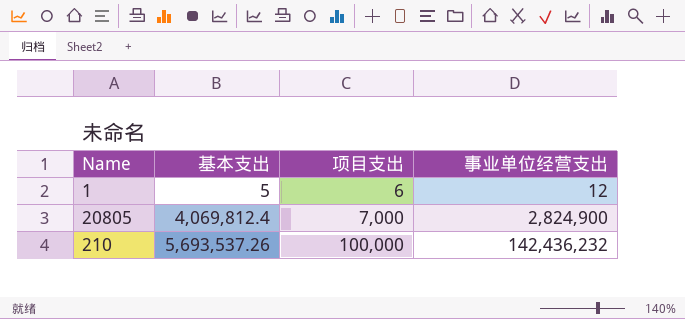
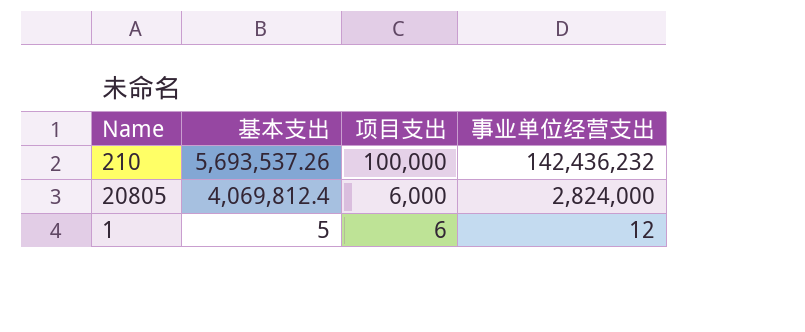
row order: 基本支出 ascending -> 基本支出 descending
20805 | 项目支出: 7,000 -> 6,000
20805 | 事业单位经营支出: 2,824,900 -> 2,824,000

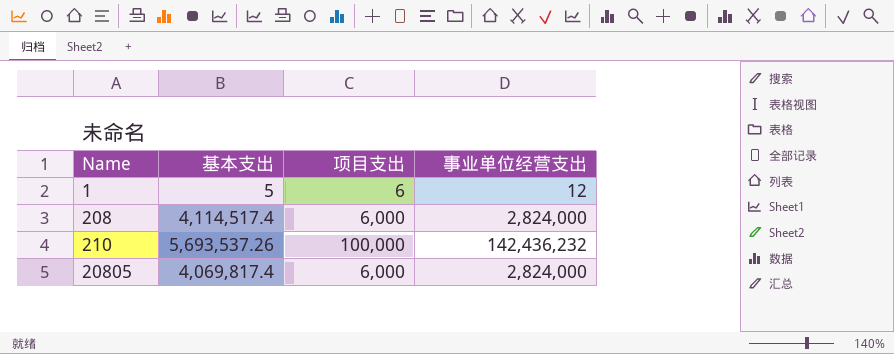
row order: 基本支出 descending -> Name ascending
row 208: none -> 4,114,517.4 | 6,000 | 2,824,000
20805 | 基本支出: 4,069,812.4 -> 4,069,817.4

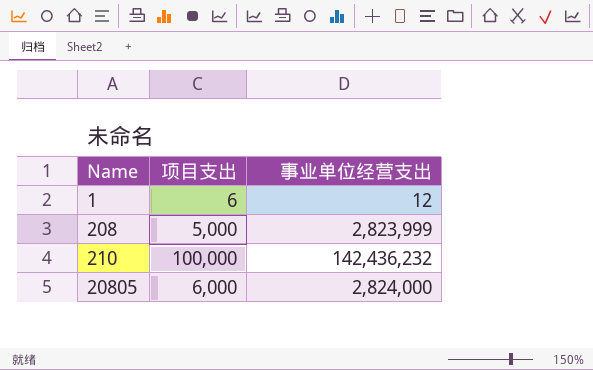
column 基本支出 | position: 2 -> none
208 | 项目支出: 6,000 -> 5,000
208 | 事业单位经营支出: 2,824,000 -> 2,823,999

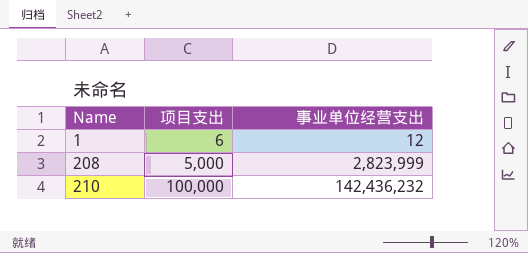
row 20805: 6,000 | 2,824,000 -> none

